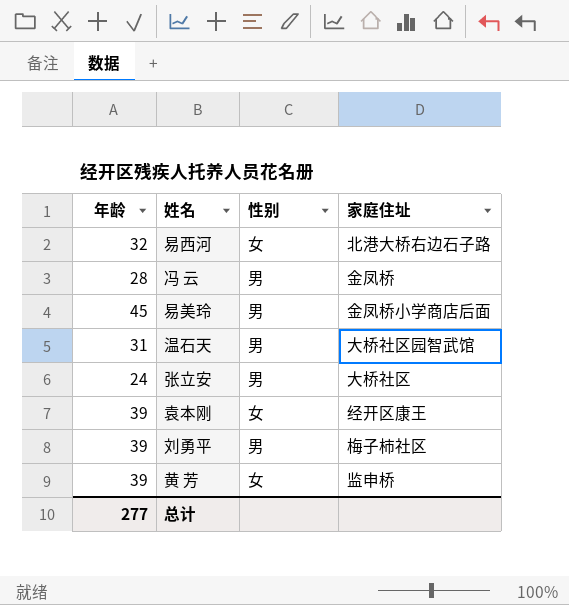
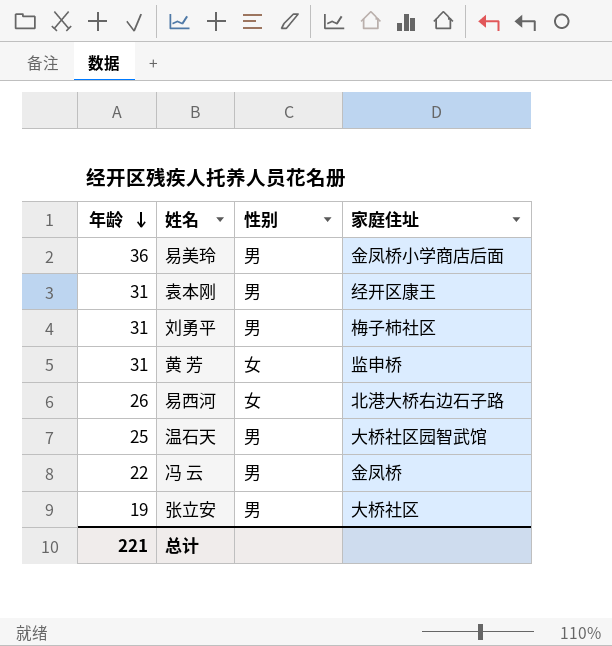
row order: none -> 年龄 descending
易美玲 | 年龄: 45 -> 36
袁本刚 | 年龄: 39 -> 31
袁本刚 | 性别: 女 -> 男
刘勇平 | 年龄: 39 -> 31
黄 芳 | 年龄: 39 -> 31
易西河 | 年龄: 32 -> 26
温石天 | 年龄: 31 -> 25
冯 云 | 年龄: 28 -> 22
张立安 | 年龄: 24 -> 19
总计 | 年龄: 277 -> 221

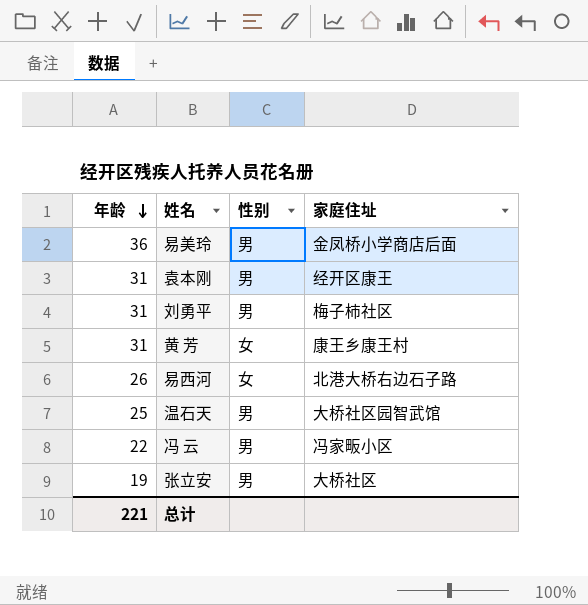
黄 芳 | 家庭住址: 监申桥 -> 康王乡康王村
冯 云 | 家庭住址: 金凤桥 -> 冯家畈小区

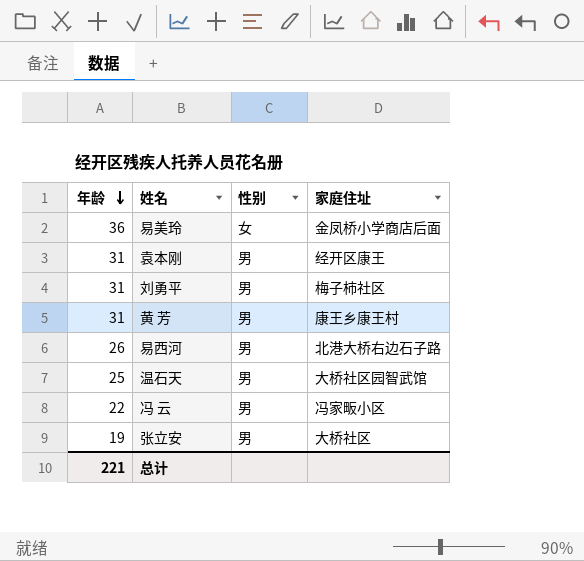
易美玲 | 性别: 男 -> 女
黄 芳 | 性别: 女 -> 男
易西河 | 性别: 女 -> 男

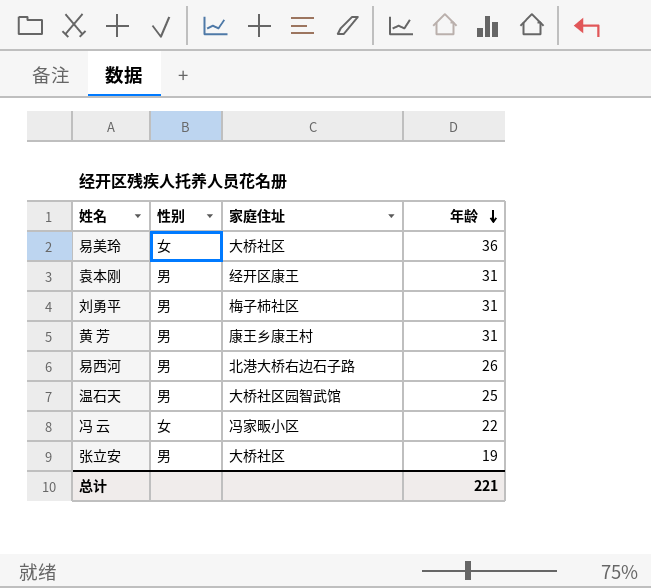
column 年龄 | position: 1 -> 4
易美玲 | 家庭住址: 金凤桥小学商店后面 -> 大桥社区
冯 云 | 性别: 男 -> 女

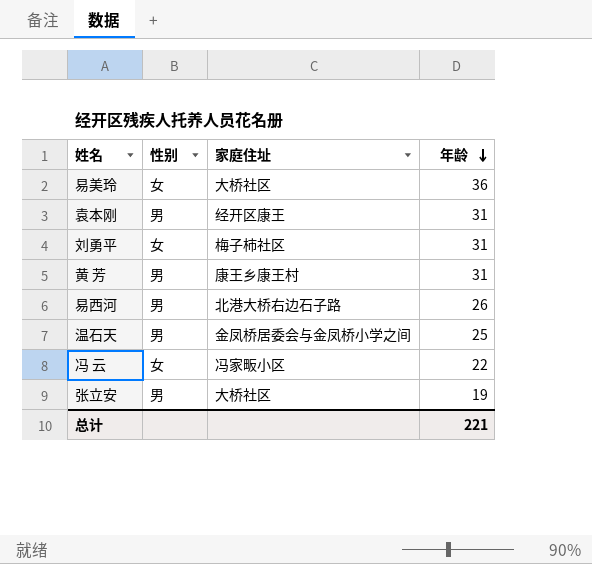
刘勇平 | 性别: 男 -> 女
温石天 | 家庭住址: 大桥社区园智武馆 -> 金凤桥居委会与金凤桥小学之间

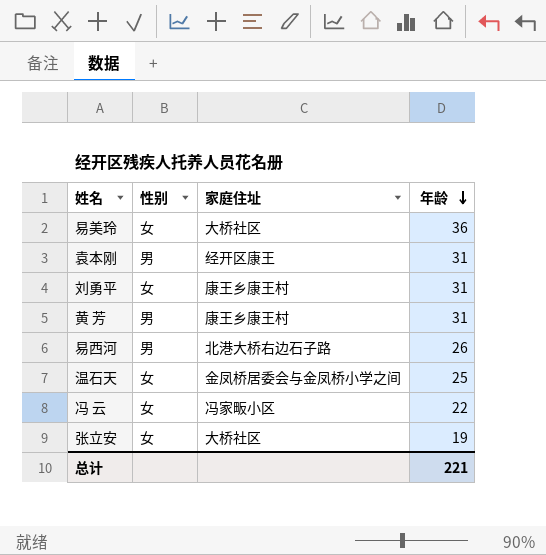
刘勇平 | 家庭住址: 梅子柿社区 -> 康王乡康王村
温石天 | 性别: 男 -> 女
张立安 | 性别: 男 -> 女

